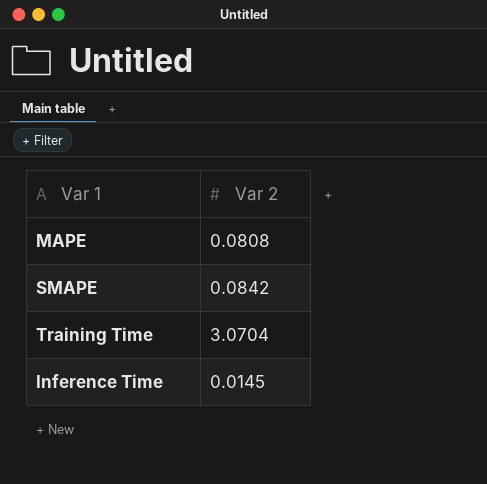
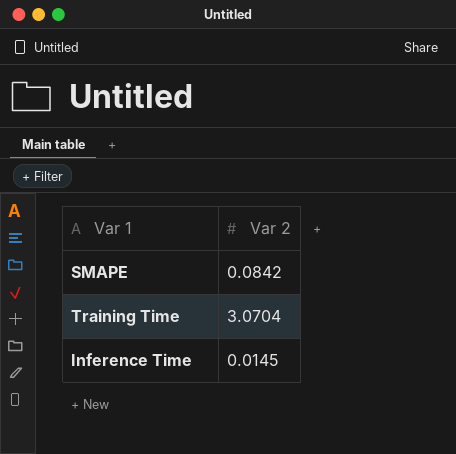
row MAPE: 0.0808 -> none

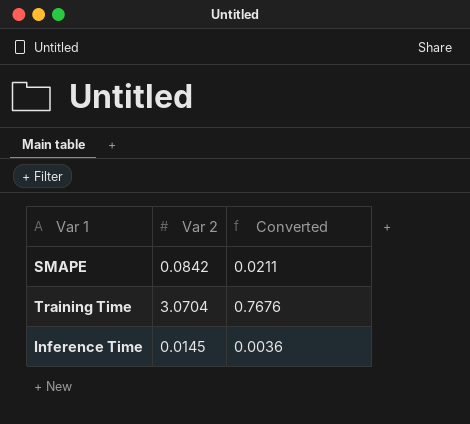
column Converted | formula: none -> [Var 2] * 0.25

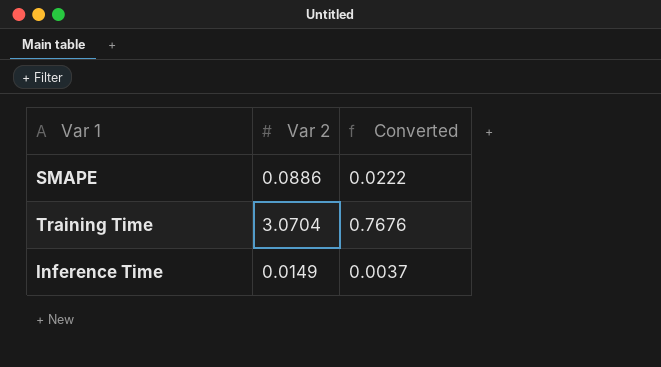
SMAPE | Var 2: 0.0842 -> 0.0886
SMAPE | Converted: 0.0211 -> 0.0222
Inference Time | Var 2: 0.0145 -> 0.0149
Inference Time | Converted: 0.0036 -> 0.0037

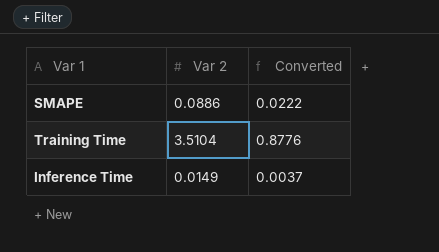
Training Time | Var 2: 3.0704 -> 3.5104
Training Time | Converted: 0.7676 -> 0.8776

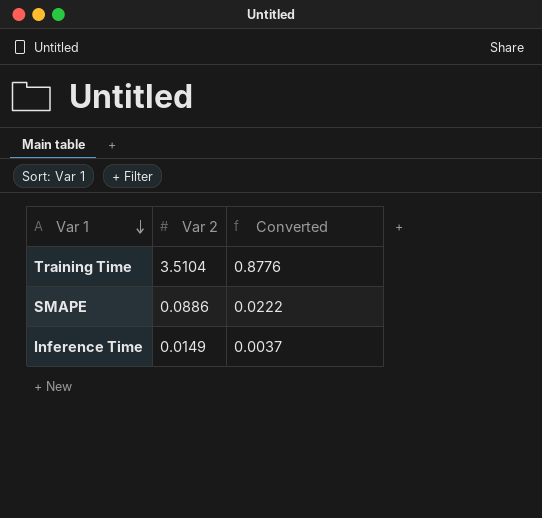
row order: none -> Var 1 descending

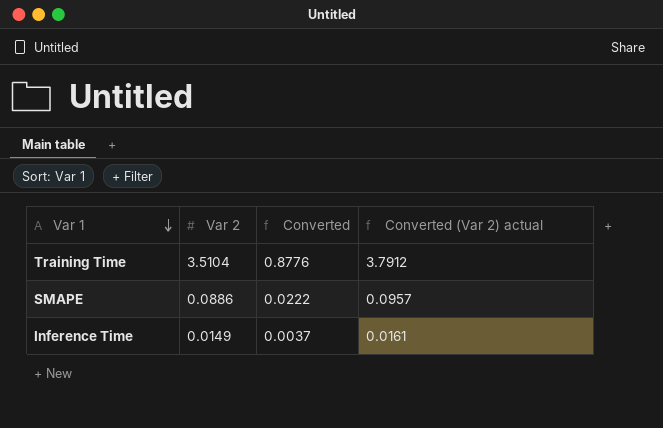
column Converted (Var 2) actual | formula: none -> [Var 2] * 1.08

